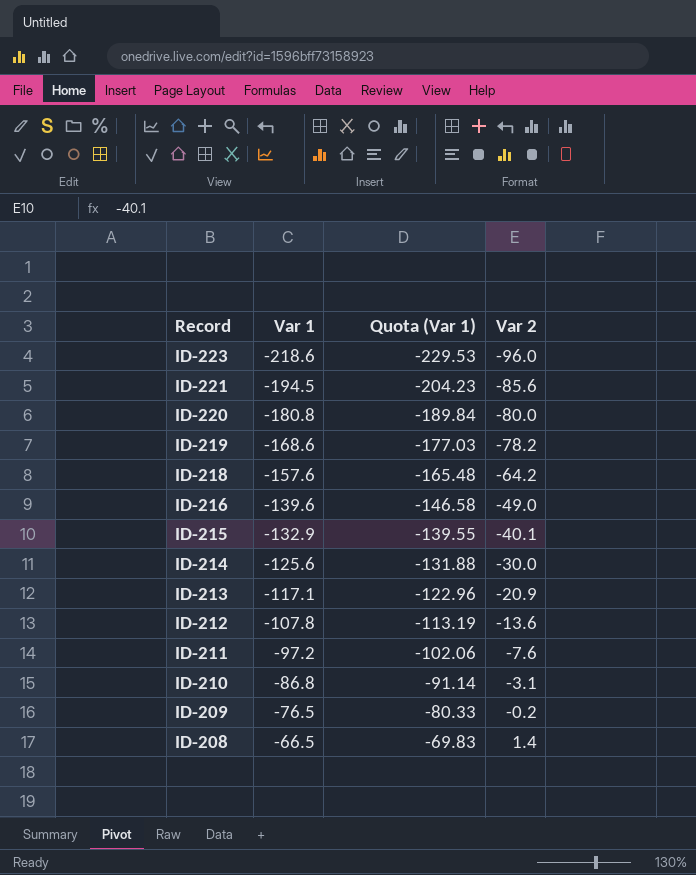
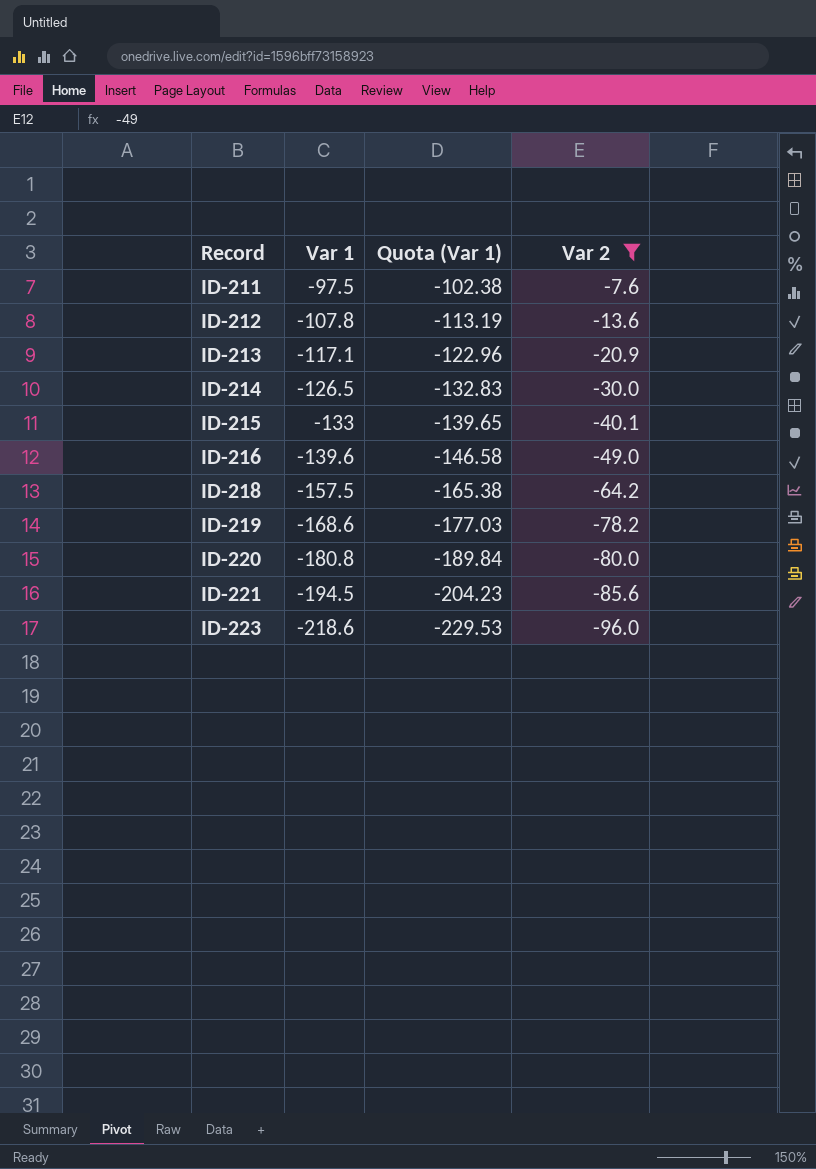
filter: none -> Var 2 <= -7.6
row order: Record descending -> Record ascending
ID-211 | Var 1: -97.2 -> -97.5
ID-211 | Quota (Var 1): -102.06 -> -102.38
ID-214 | Var 1: -125.6 -> -126.5
ID-214 | Quota (Var 1): -131.88 -> -132.83
ID-215 | Var 1: -132.9 -> -133
ID-215 | Quota (Var 1): -139.55 -> -139.65
ID-218 | Var 1: -157.6 -> -157.5
ID-218 | Quota (Var 1): -165.48 -> -165.38

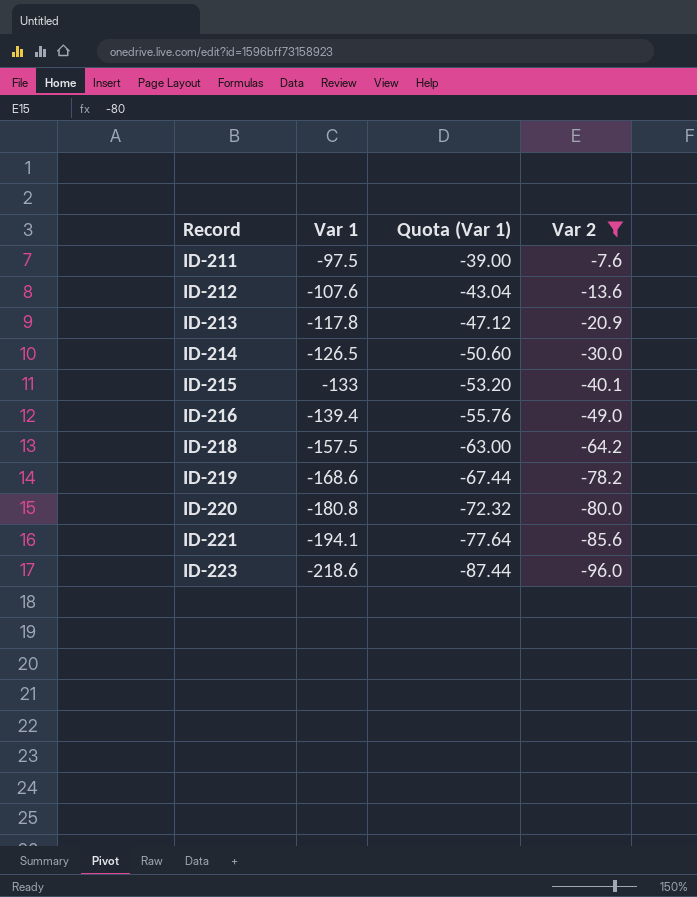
column Quota (Var 1) | formula: [Var 1] * 1.05 -> [Var 1] * 0.4
ID-212 | Var 1: -107.8 -> -107.6
ID-213 | Var 1: -117.1 -> -117.8
ID-216 | Var 1: -139.6 -> -139.4
ID-221 | Var 1: -194.5 -> -194.1

